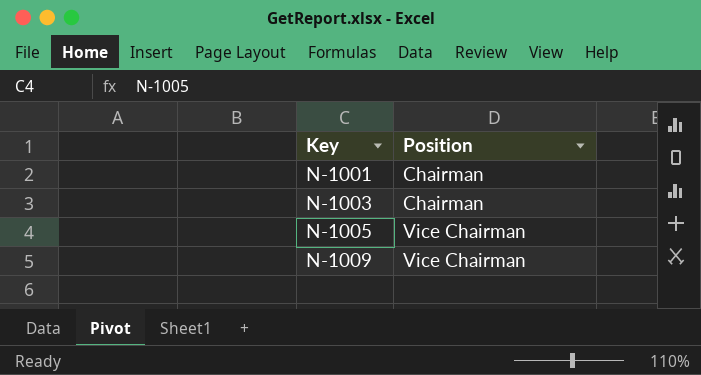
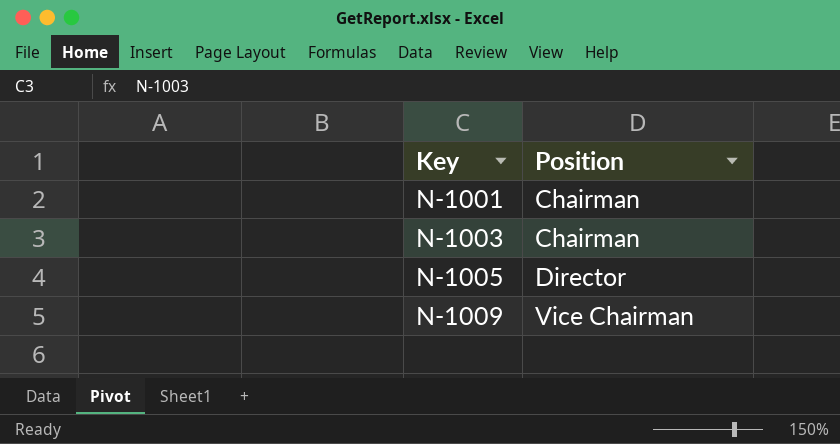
N-1005 | Position: Vice Chairman -> Director

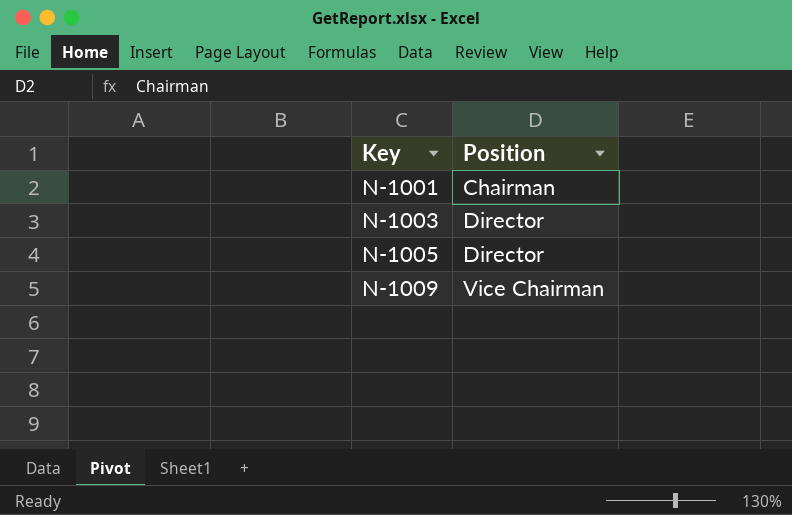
N-1003 | Position: Chairman -> Director

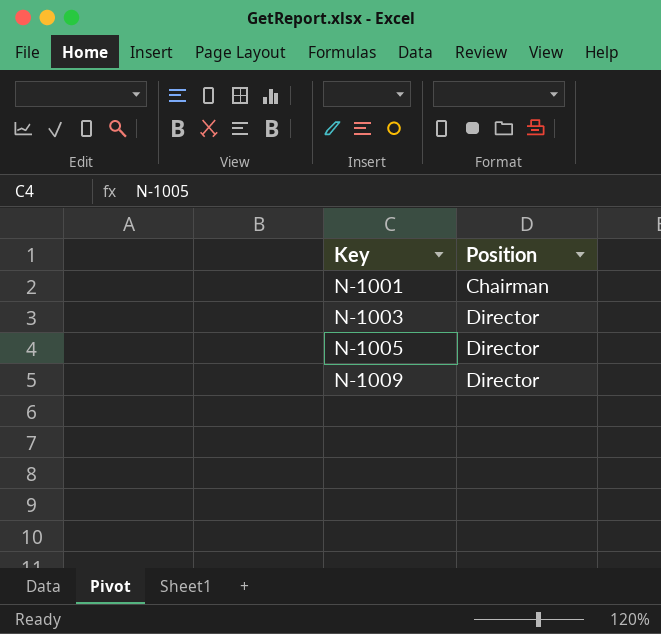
N-1009 | Position: Vice Chairman -> Director

